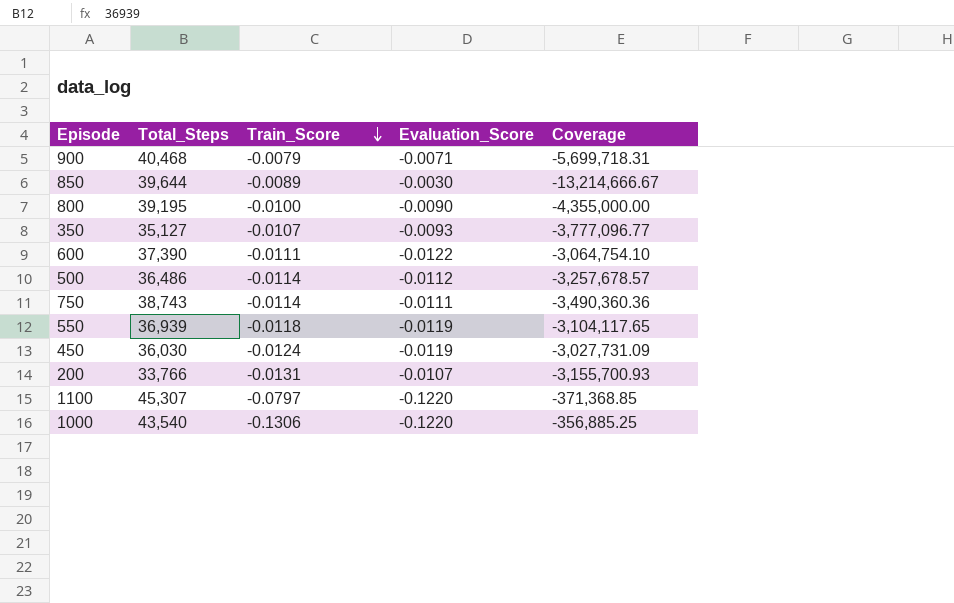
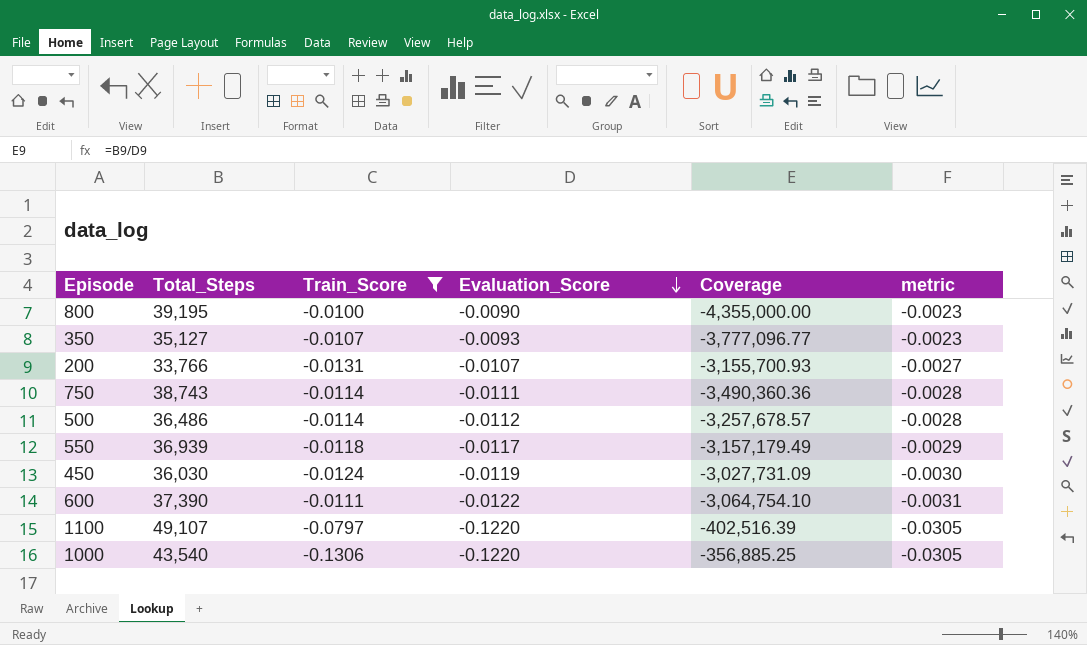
filter: none -> Train_Score <= -0.0100
row order: Train_Score descending -> Evaluation_Score descending
column metric | formula: none -> [Evaluation_Score] * 0.25
550 | Evaluation_Score: -0.0119 -> -0.0117
550 | Coverage: -3,104,117.65 -> -3,157,179.49
1100 | Total_Steps: 45,307 -> 49,107
1100 | Coverage: -371,368.85 -> -402,516.39

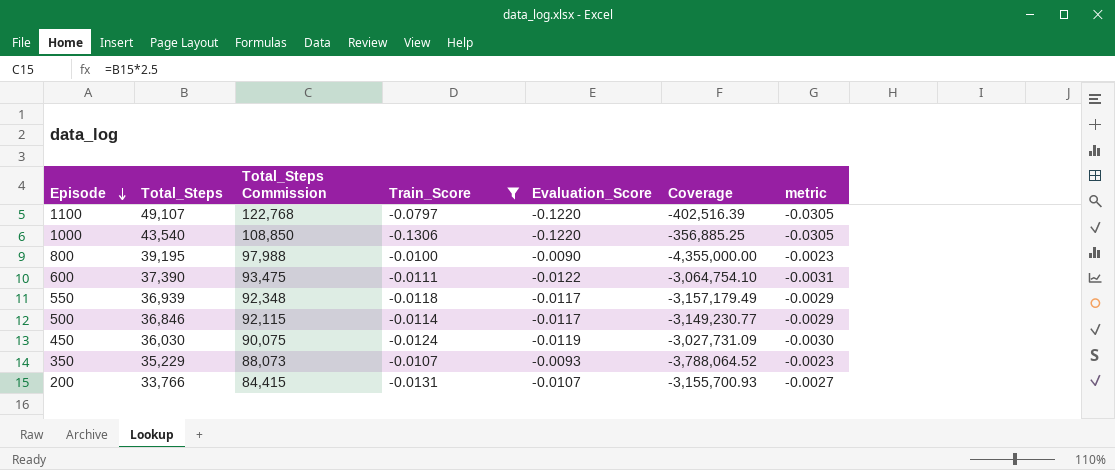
row order: Evaluation_Score descending -> Episode descending
column Total_Steps Commission | formula: none -> [Total_Steps] * 2.5
row 750: 38,743 | -0.0114 | -0.0111 | -3,490,360.36 | -0.0028 -> none
500 | Total_Steps: 36,486 -> 36,846
500 | Evaluation_Score: -0.0112 -> -0.0117
500 | Coverage: -3,257,678.57 -> -3,149,230.77
500 | metric: -0.0028 -> -0.0029
350 | Total_Steps: 35,127 -> 35,229
350 | Coverage: -3,777,096.77 -> -3,788,064.52

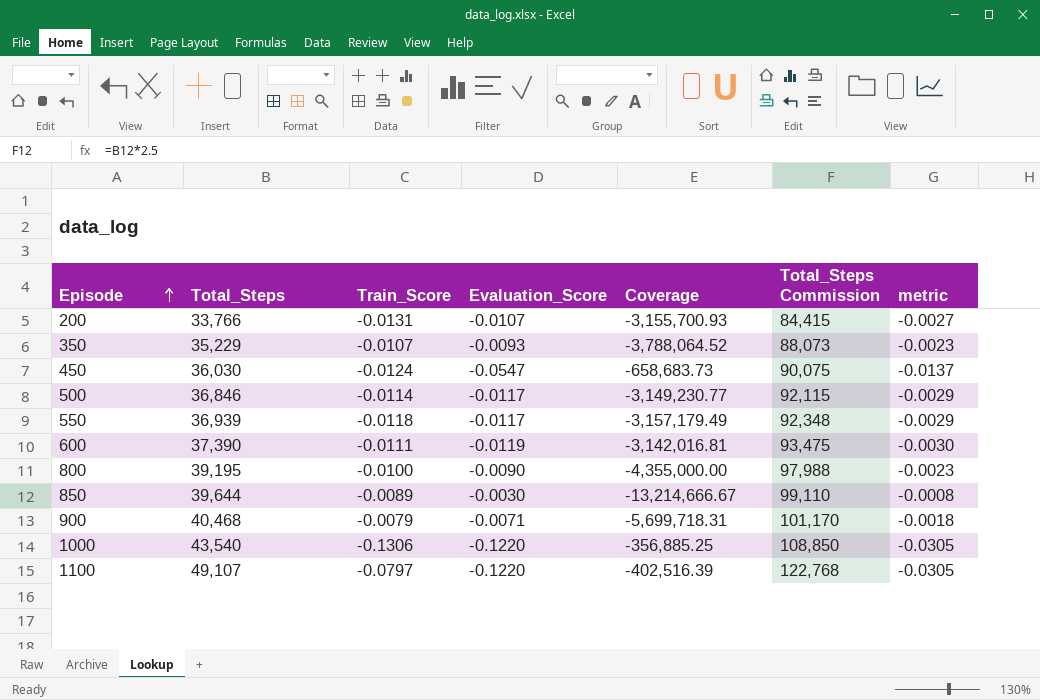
filter: Train_Score <= -0.0100 -> none
row order: Episode descending -> Episode ascending
column Total_Steps Commission | position: 3 -> 6
450 | Evaluation_Score: -0.0119 -> -0.0547
450 | Coverage: -3,027,731.09 -> -658,683.73
450 | metric: -0.0030 -> -0.0137
600 | Evaluation_Score: -0.0122 -> -0.0119
600 | Coverage: -3,064,754.10 -> -3,142,016.81
600 | metric: -0.0031 -> -0.0030

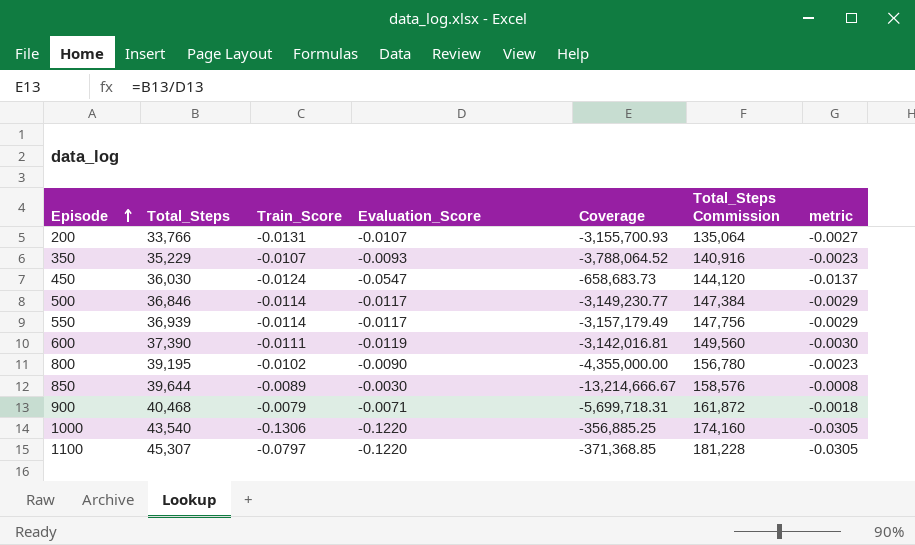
column Total_Steps Commission | formula: [Total_Steps] * 2.5 -> [Total_Steps] * 4
550 | Train_Score: -0.0118 -> -0.0114
800 | Train_Score: -0.0100 -> -0.0102
1100 | Total_Steps: 49,107 -> 45,307
1100 | Coverage: -402,516.39 -> -371,368.85

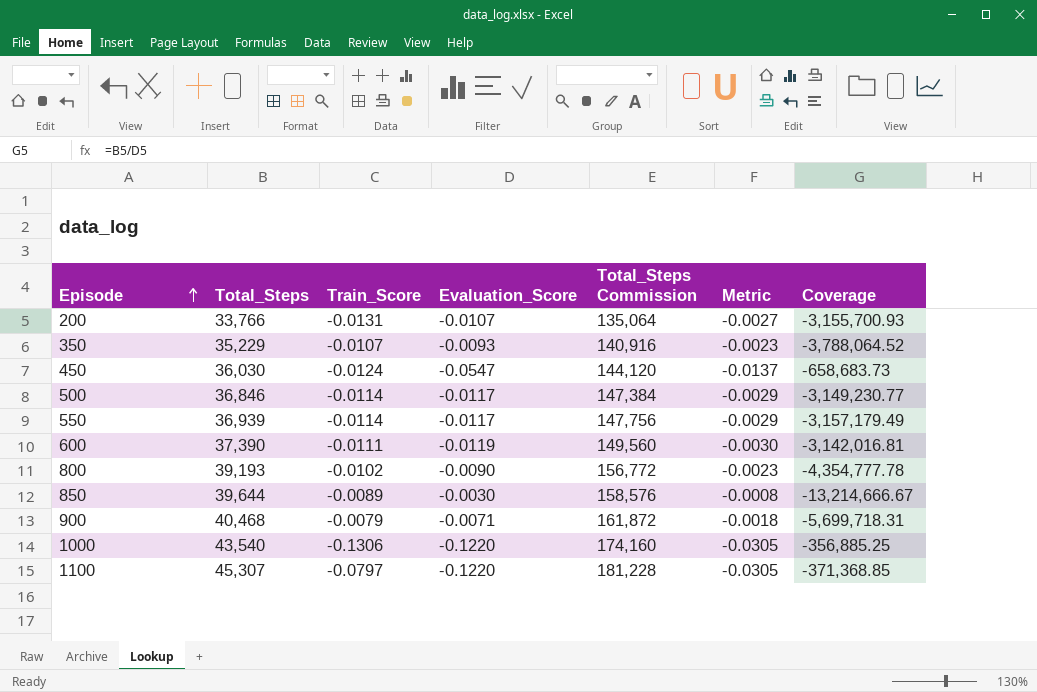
column name: metric -> Metric
column Coverage | position: 5 -> 7
800 | Total_Steps: 39,195 -> 39,193
800 | Total_Steps Commission: 156,780 -> 156,772
800 | Coverage: -4,355,000.00 -> -4,354,777.78

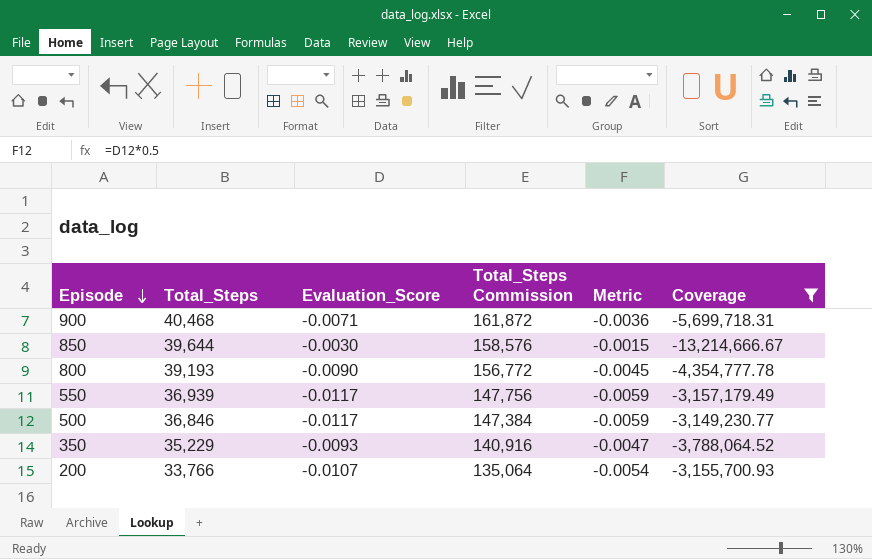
filter: none -> Coverage <= -3,149,230.77
row order: Episode ascending -> Episode descending
column Train_Score | position: 3 -> none
column Metric | formula: [Evaluation_Score] * 0.25 -> [Evaluation_Score] * 0.5

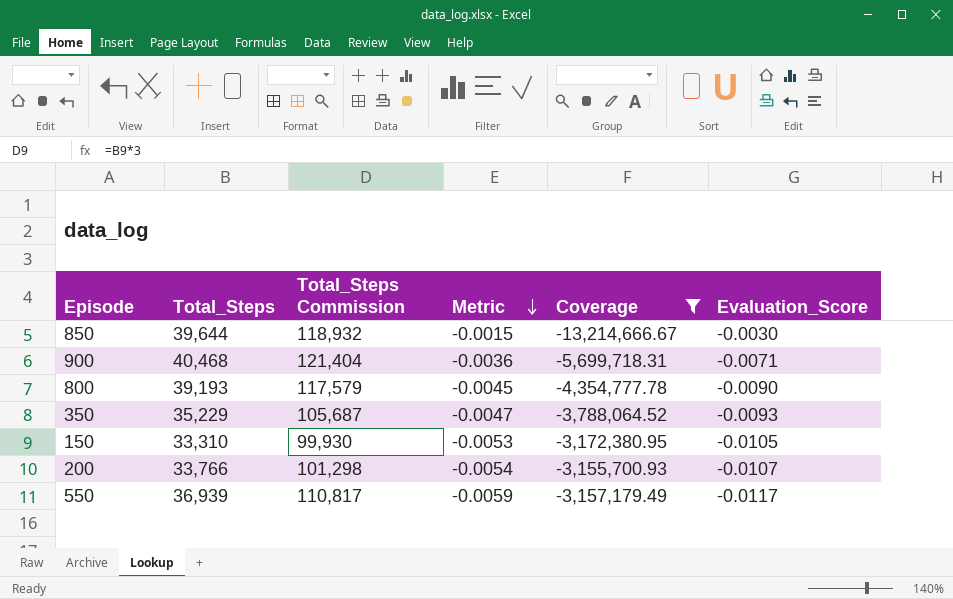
row order: Episode descending -> Metric descending
column Total_Steps Commission | formula: [Total_Steps] * 4 -> [Total_Steps] * 3
column Evaluation_Score | position: 3 -> 6
row 500: 36,846 | -0.0117 | 147,384 | -0.0059 | -3,149,230.77 -> none
row 150: none -> 33,310 | 99,930 | -0.0053 | -3,172,380.95 | -0.0105

